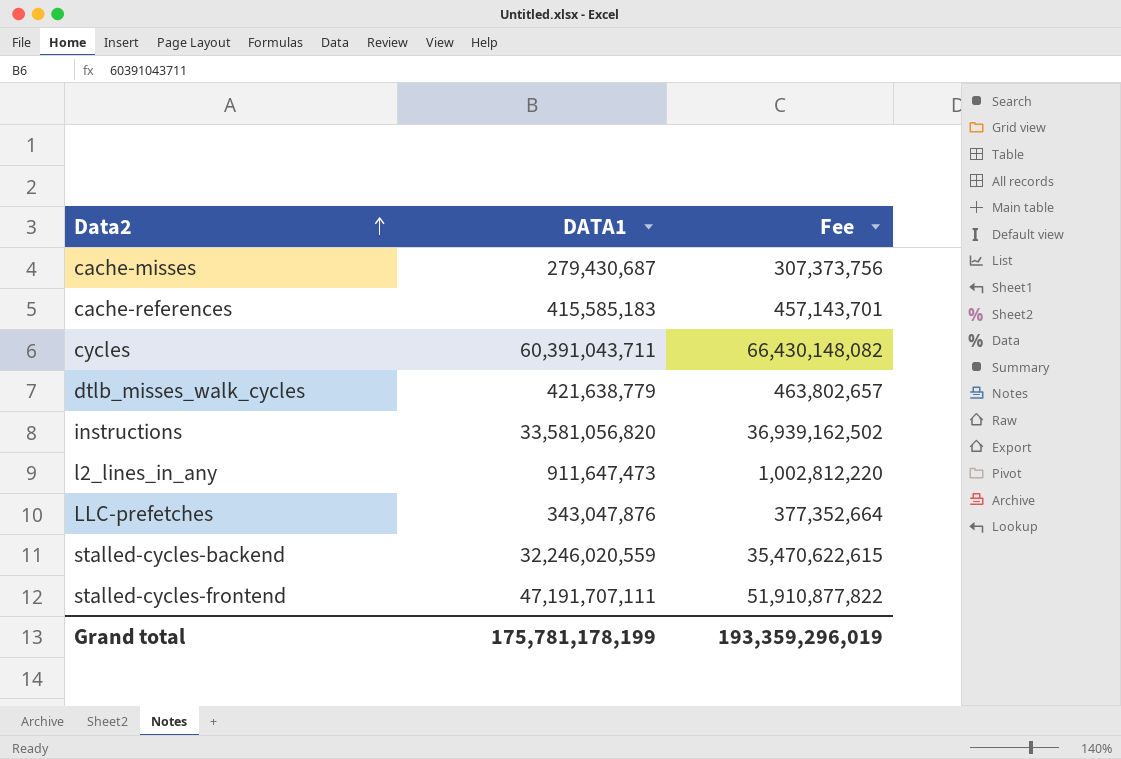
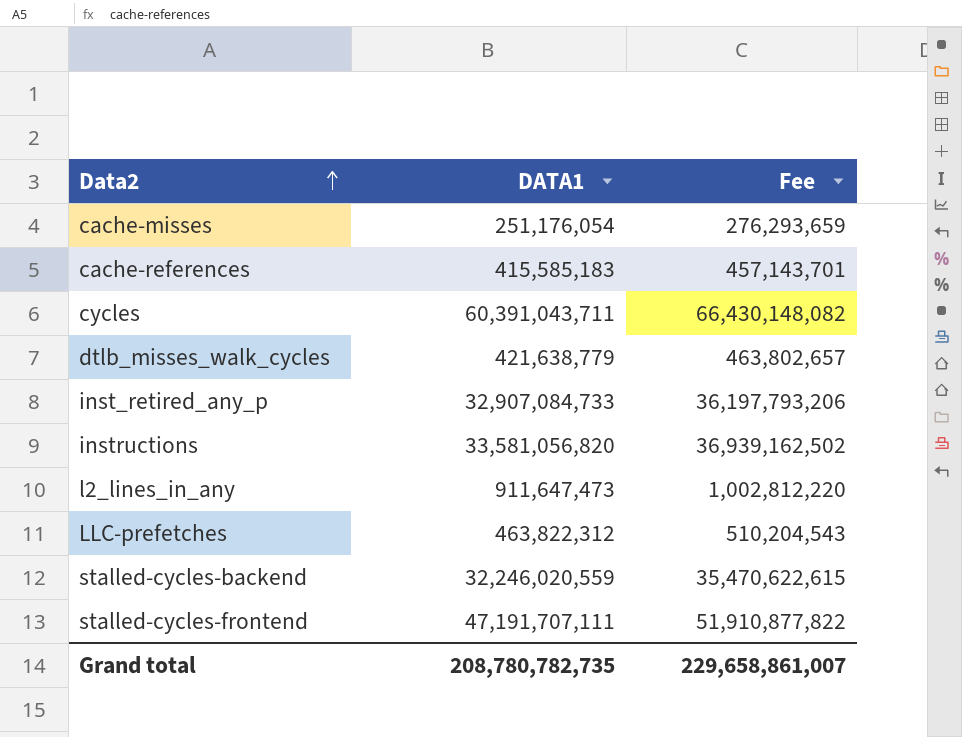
cache-misses | DATA1: 279,430,687 -> 251,176,054
cache-misses | Fee: 307,373,756 -> 276,293,659
row inst_retired_any_p: none -> 32,907,084,733 | 36,197,793,206
LLC-prefetches | DATA1: 343,047,876 -> 463,822,312
LLC-prefetches | Fee: 377,352,664 -> 510,204,543
Grand total | DATA1: 175,781,178,199 -> 208,780,782,735
Grand total | Fee: 193,359,296,019 -> 229,658,861,007

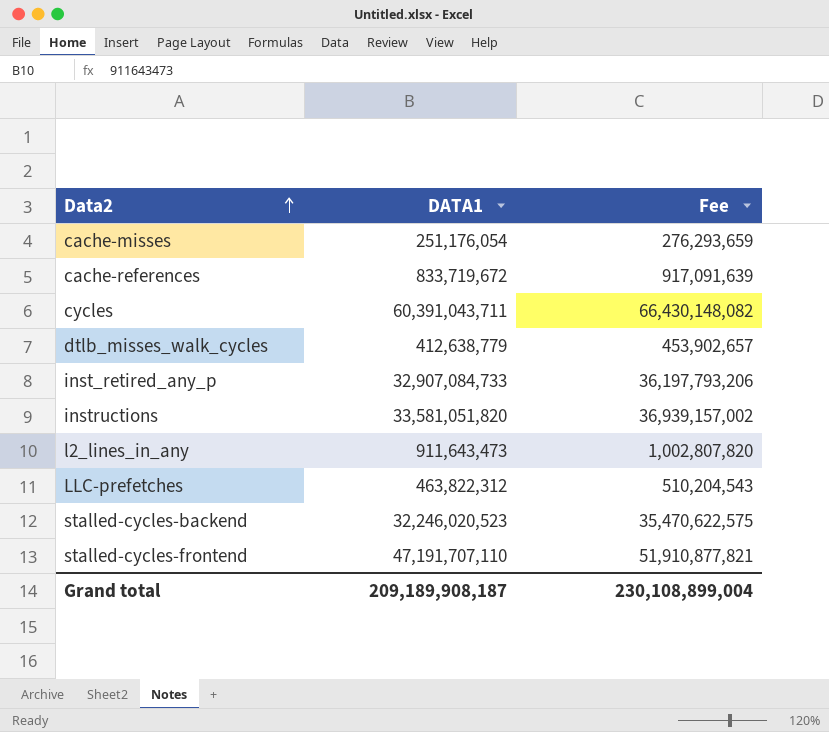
cache-references | DATA1: 415,585,183 -> 833,719,672
cache-references | Fee: 457,143,701 -> 917,091,639
dtlb_misses_walk_cycles | DATA1: 421,638,779 -> 412,638,779
dtlb_misses_walk_cycles | Fee: 463,802,657 -> 453,902,657
instructions | DATA1: 33,581,056,820 -> 33,581,051,820
instructions | Fee: 36,939,162,502 -> 36,939,157,002
l2_lines_in_any | DATA1: 911,647,473 -> 911,643,473
l2_lines_in_any | Fee: 1,002,812,220 -> 1,002,807,820
stalled-cycles-backend | DATA1: 32,246,020,559 -> 32,246,020,523
stalled-cycles-backend | Fee: 35,470,622,615 -> 35,470,622,575
stalled-cycles-frontend | DATA1: 47,191,707,111 -> 47,191,707,110
stalled-cycles-frontend | Fee: 51,910,877,822 -> 51,910,877,821
Grand total | DATA1: 208,780,782,735 -> 209,189,908,187
Grand total | Fee: 229,658,861,007 -> 230,108,899,004

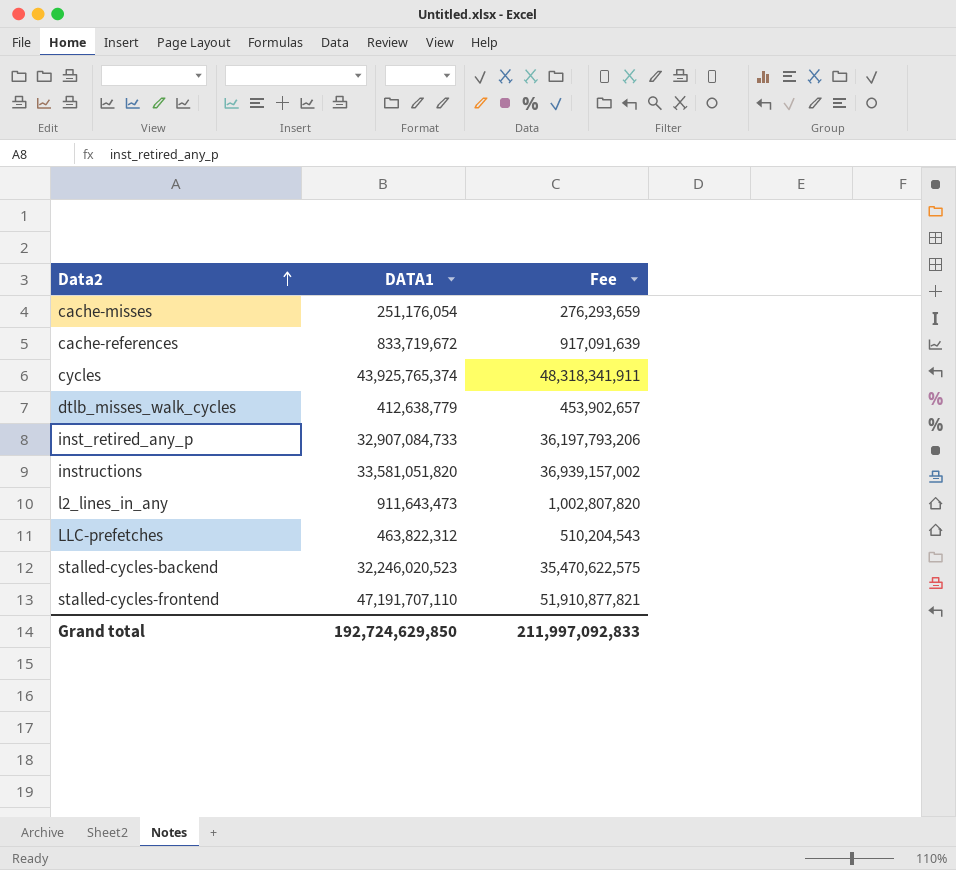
cycles | DATA1: 60,391,043,711 -> 43,925,765,374
cycles | Fee: 66,430,148,082 -> 48,318,341,911
Grand total | DATA1: 209,189,908,187 -> 192,724,629,850
Grand total | Fee: 230,108,899,004 -> 211,997,092,833

